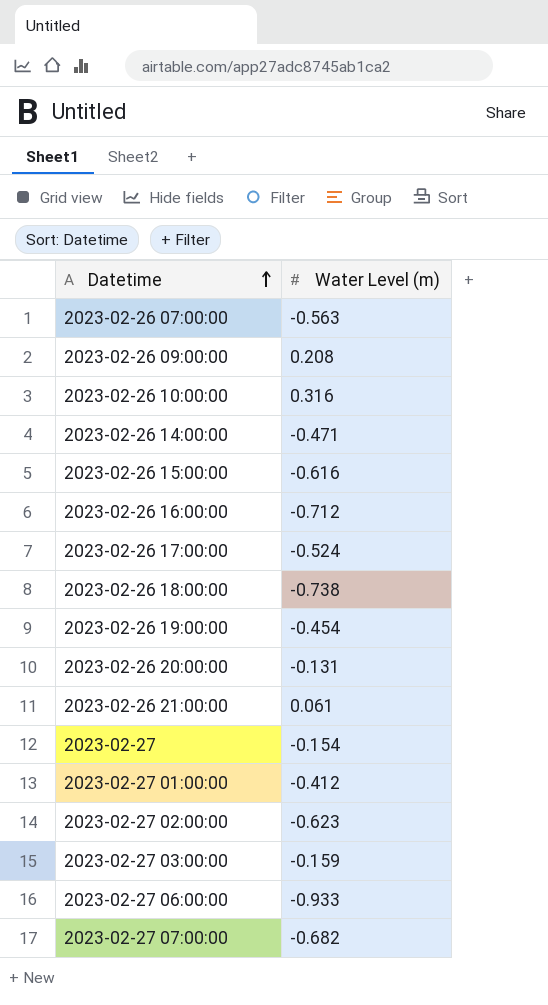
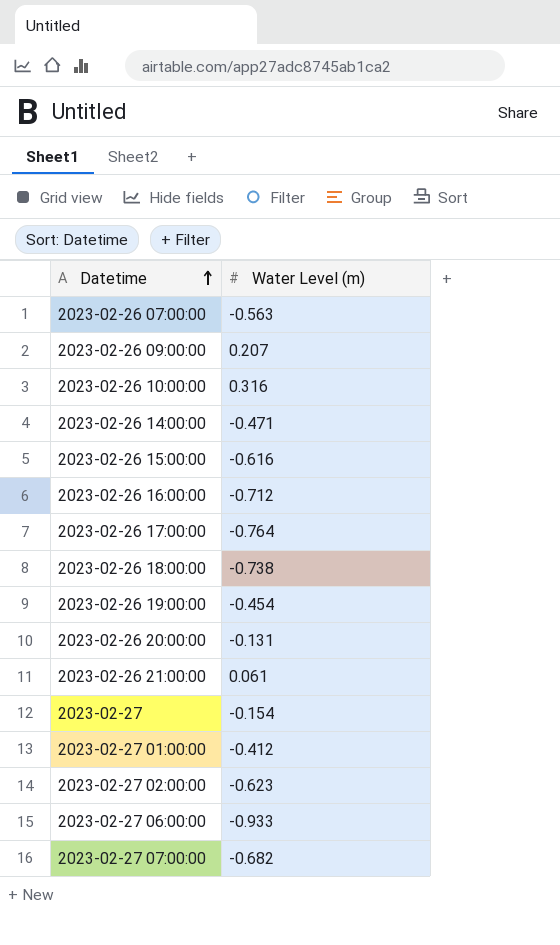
row 2023-02-27 03:00:00: -0.159 -> none
2023-02-26 09:00:00 | Water Level (m): 0.208 -> 0.207
2023-02-26 17:00:00 | Water Level (m): -0.524 -> -0.764

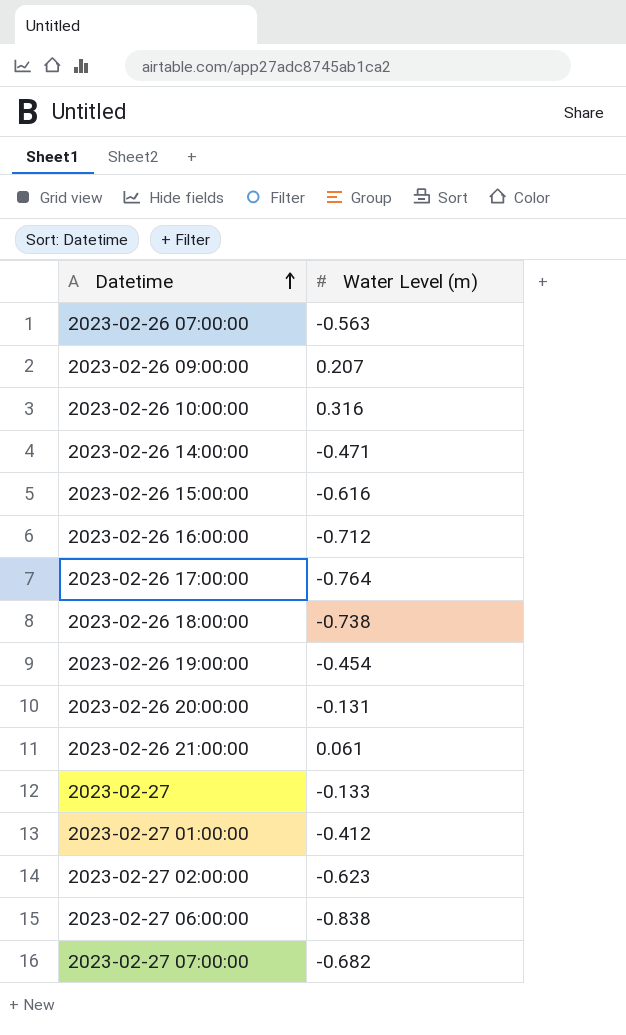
2023-02-27 | Water Level (m): -0.154 -> -0.133
2023-02-27 06:00:00 | Water Level (m): -0.933 -> -0.838

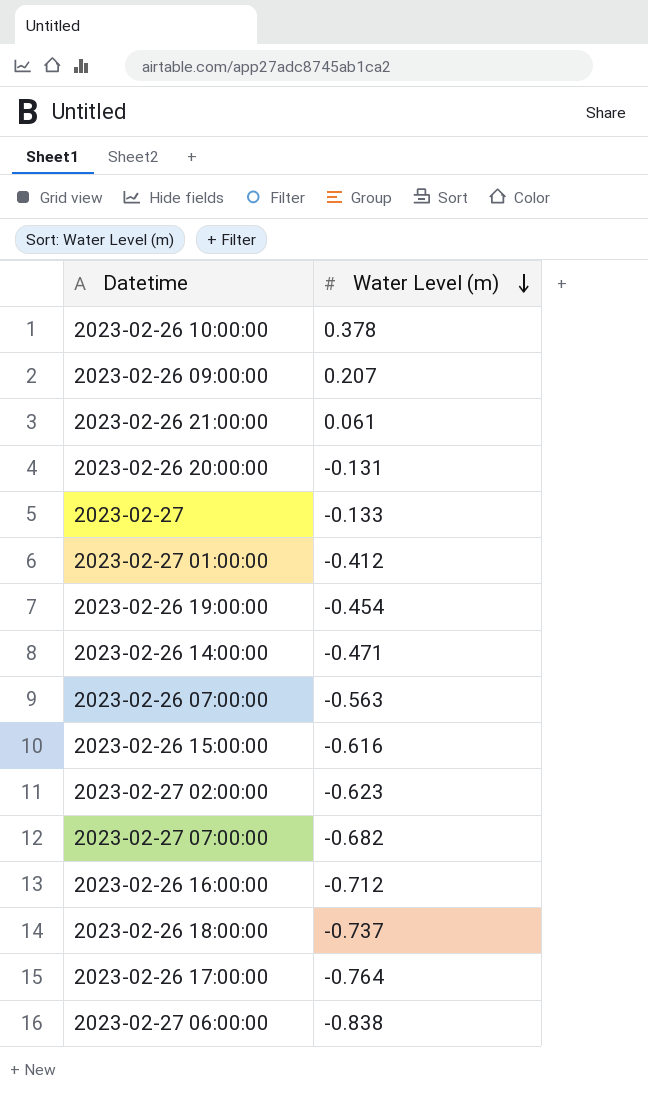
row order: Datetime ascending -> Water Level (m) descending
2023-02-26 10:00:00 | Water Level (m): 0.316 -> 0.378
2023-02-26 18:00:00 | Water Level (m): -0.738 -> -0.737

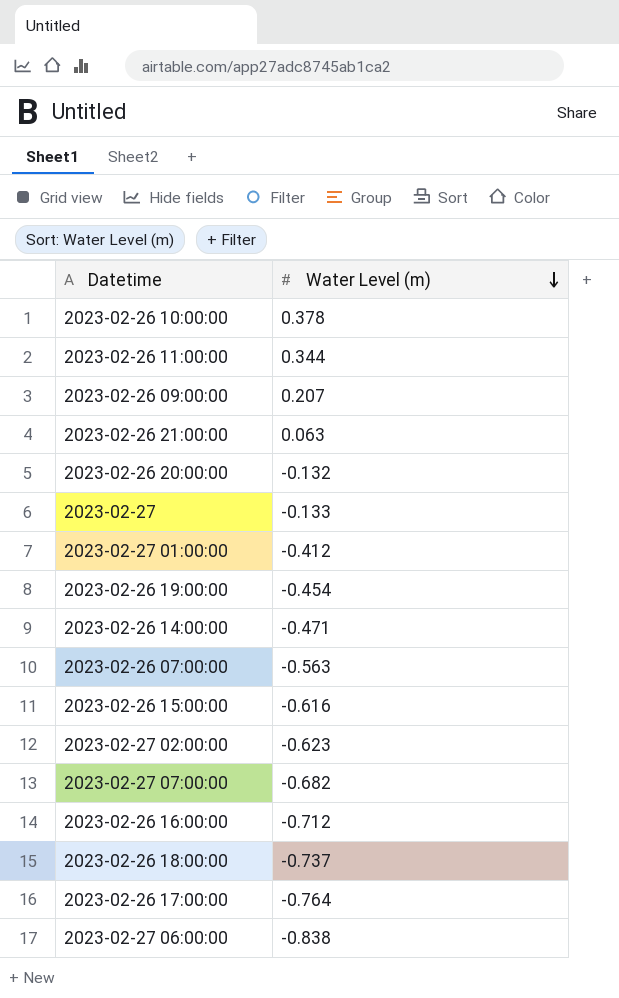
row 2023-02-26 11:00:00: none -> 0.344
2023-02-26 21:00:00 | Water Level (m): 0.061 -> 0.063
2023-02-26 20:00:00 | Water Level (m): -0.131 -> -0.132

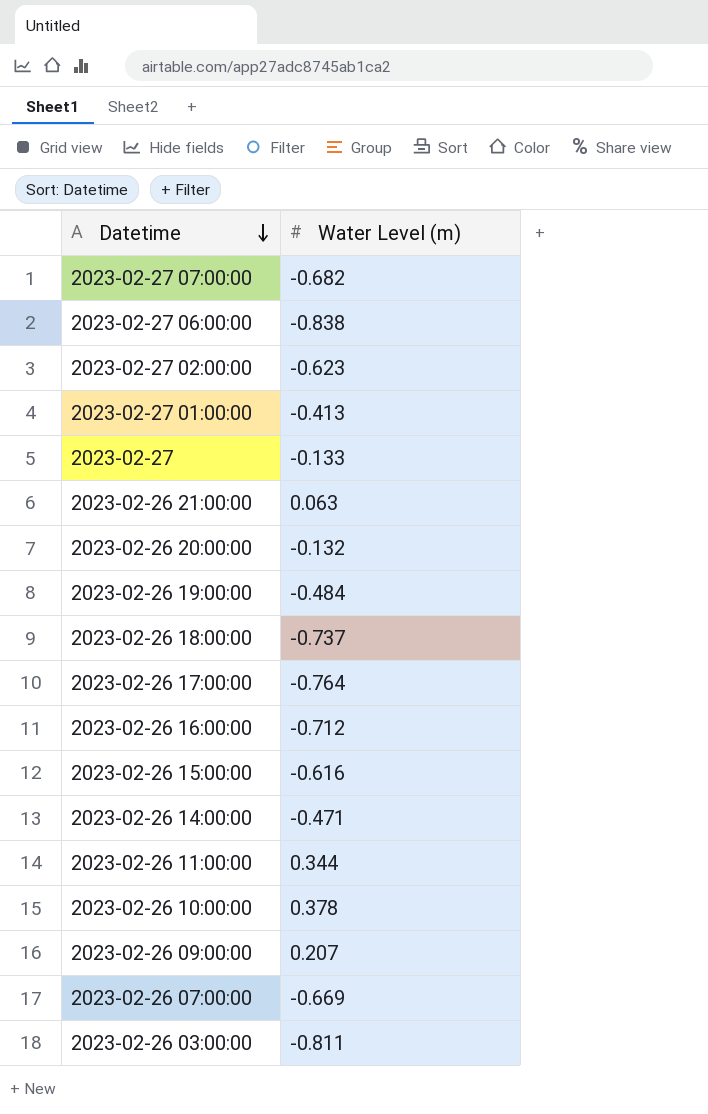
row order: Water Level (m) descending -> Datetime descending
2023-02-27 01:00:00 | Water Level (m): -0.412 -> -0.413
2023-02-26 19:00:00 | Water Level (m): -0.454 -> -0.484
2023-02-26 07:00:00 | Water Level (m): -0.563 -> -0.669
row 2023-02-26 03:00:00: none -> -0.811

